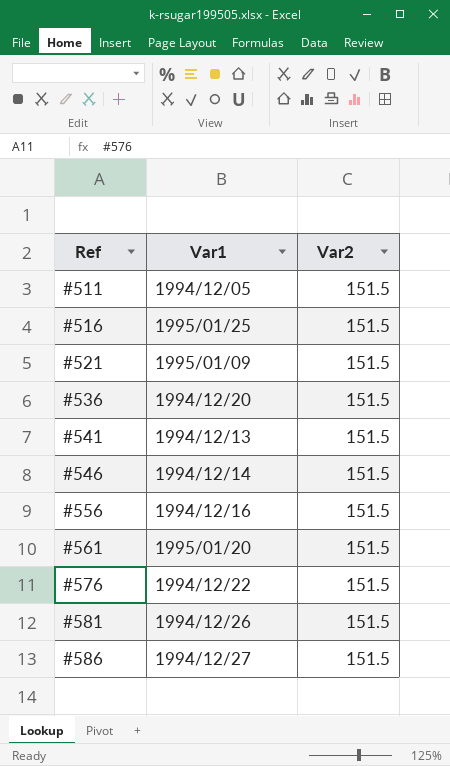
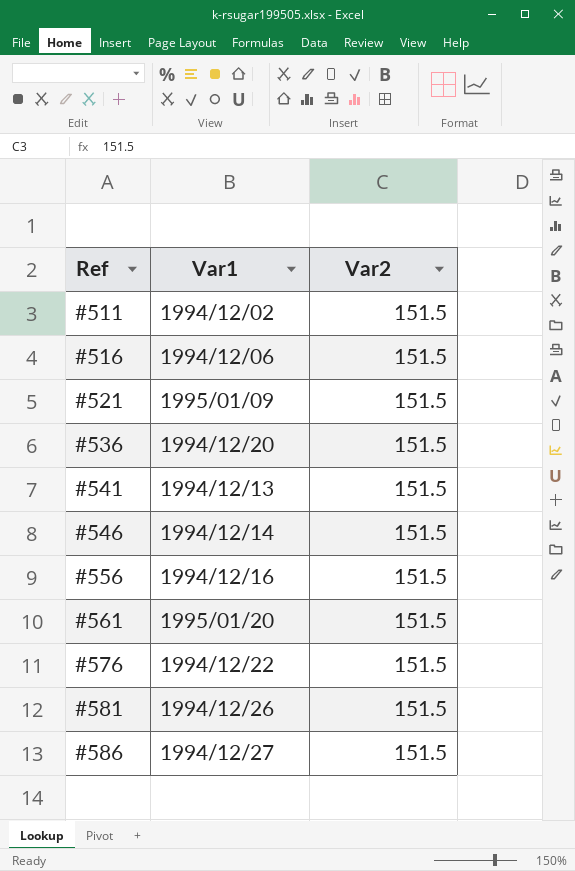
#511 | Var1: 1994/12/05 -> 1994/12/02
#516 | Var1: 1995/01/25 -> 1994/12/06

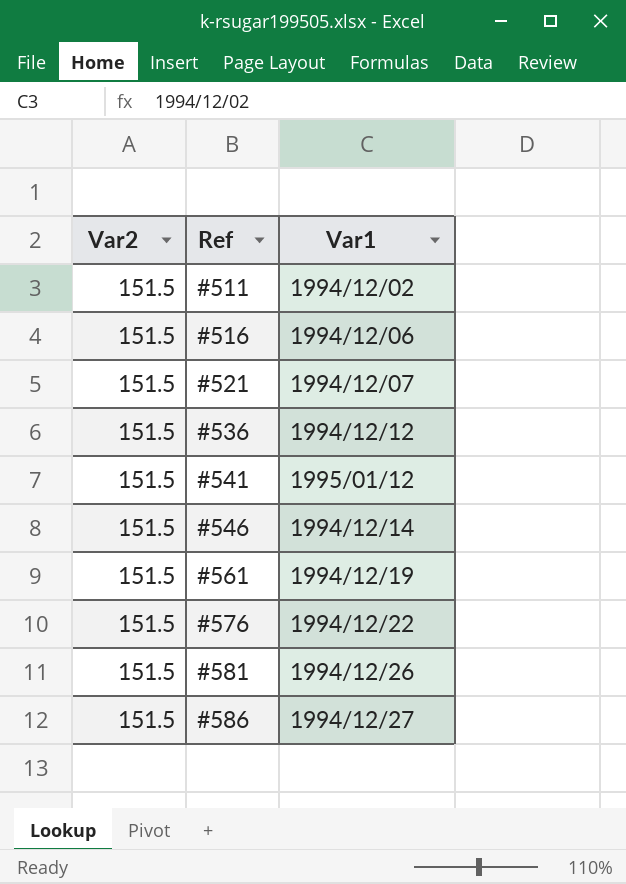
column Var2 | position: 3 -> 1
row #556: 1994/12/16 | 151.5 -> none
#521 | Var1: 1995/01/09 -> 1994/12/07
#536 | Var1: 1994/12/20 -> 1994/12/12
#541 | Var1: 1994/12/13 -> 1995/01/12
#561 | Var1: 1995/01/20 -> 1994/12/19

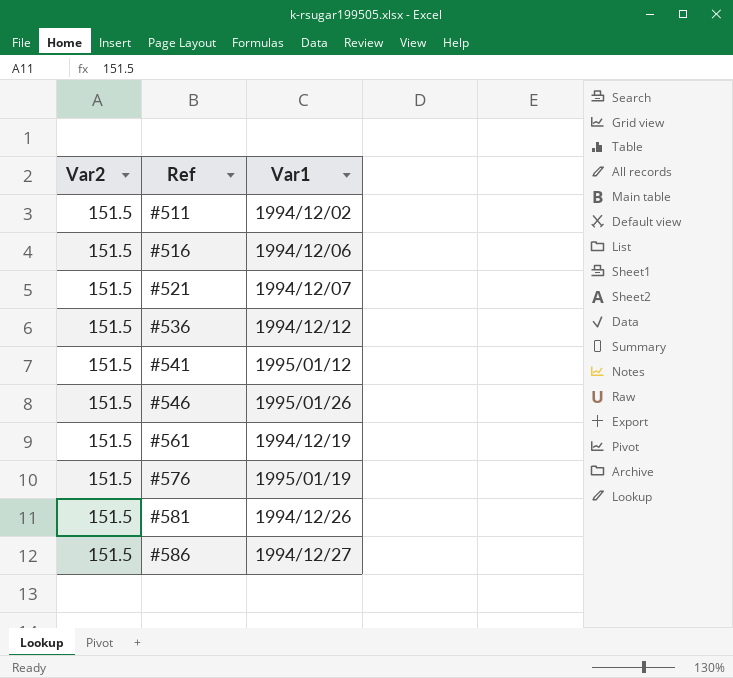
#546 | Var1: 1994/12/14 -> 1995/01/26
#576 | Var1: 1994/12/22 -> 1995/01/19

